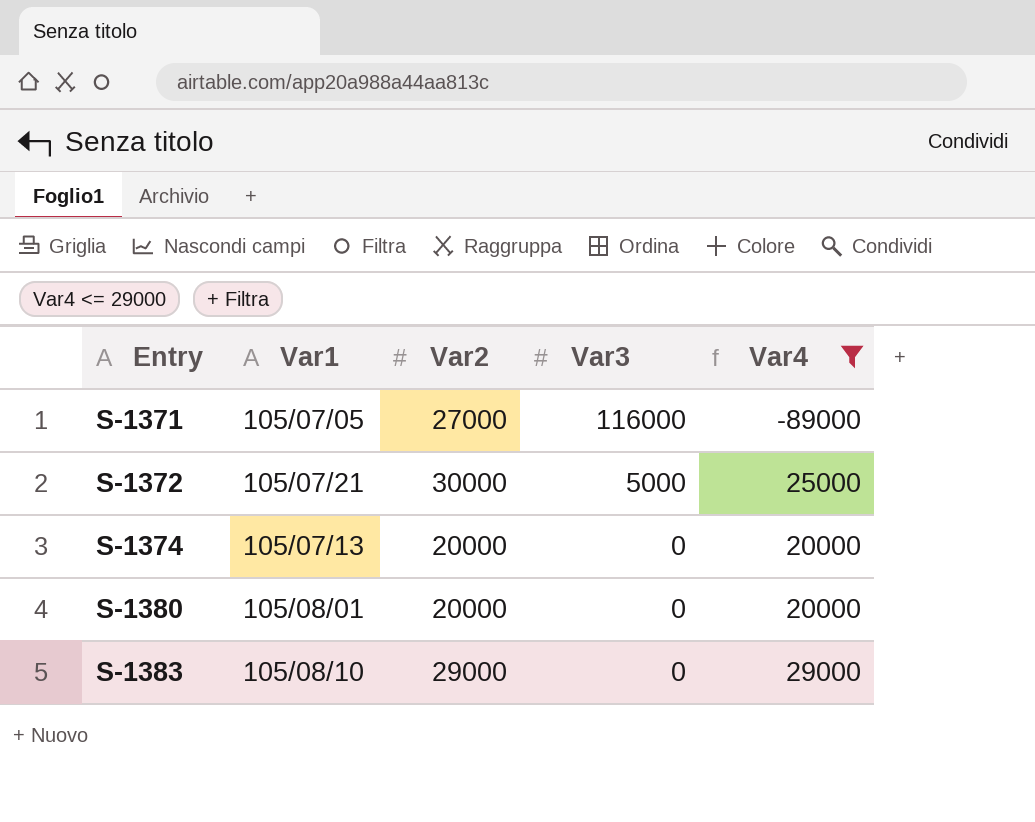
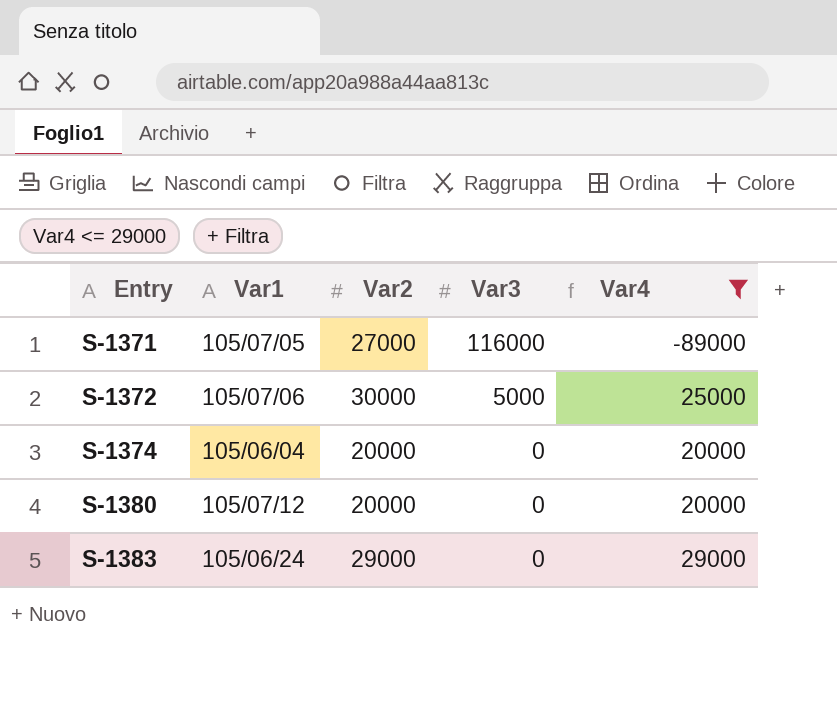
S-1372 | Var1: 105/07/21 -> 105/07/06
S-1374 | Var1: 105/07/13 -> 105/06/04
S-1380 | Var1: 105/08/01 -> 105/07/12
S-1383 | Var1: 105/08/10 -> 105/06/24

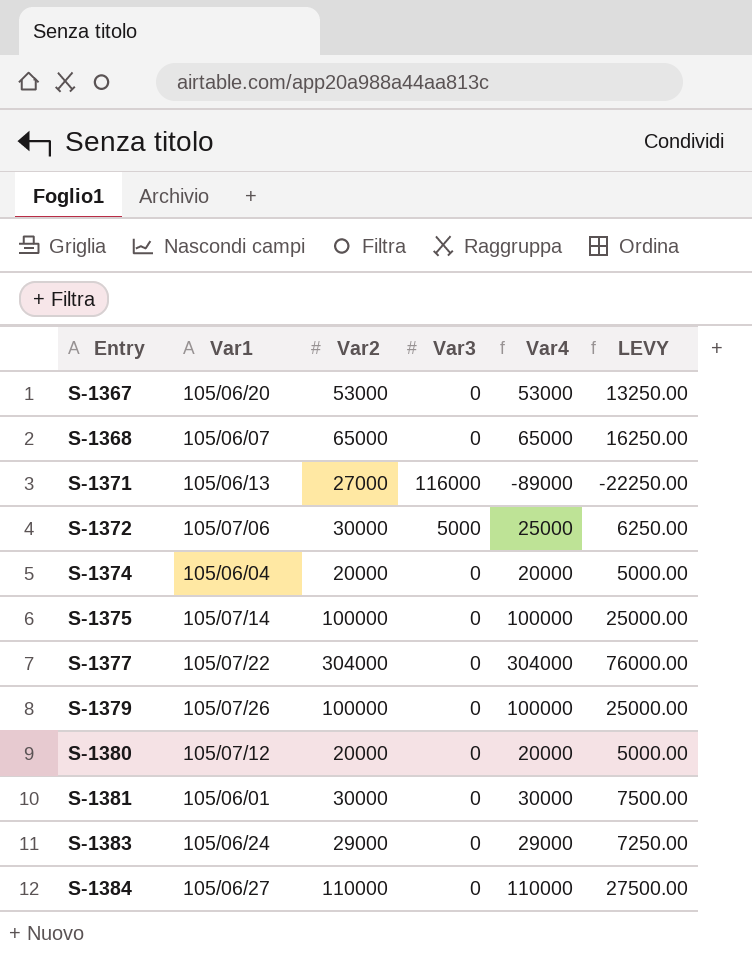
filter: Var4 <= 29000 -> none
column LEVY | formula: none -> [Var4] * 0.25
S-1371 | Var1: 105/07/05 -> 105/06/13

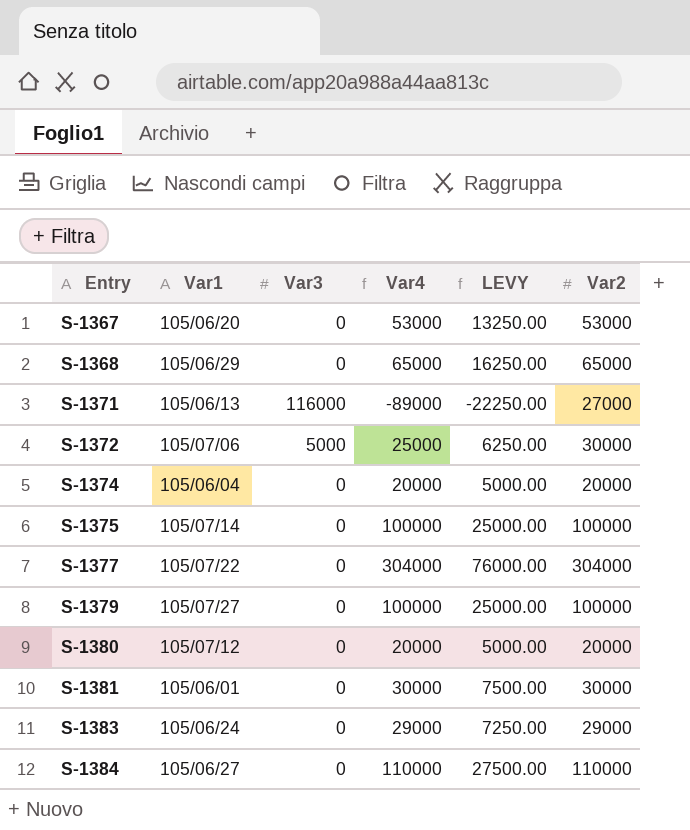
column Var2 | position: 3 -> 6
S-1368 | Var1: 105/06/07 -> 105/06/29
S-1379 | Var1: 105/07/26 -> 105/07/27

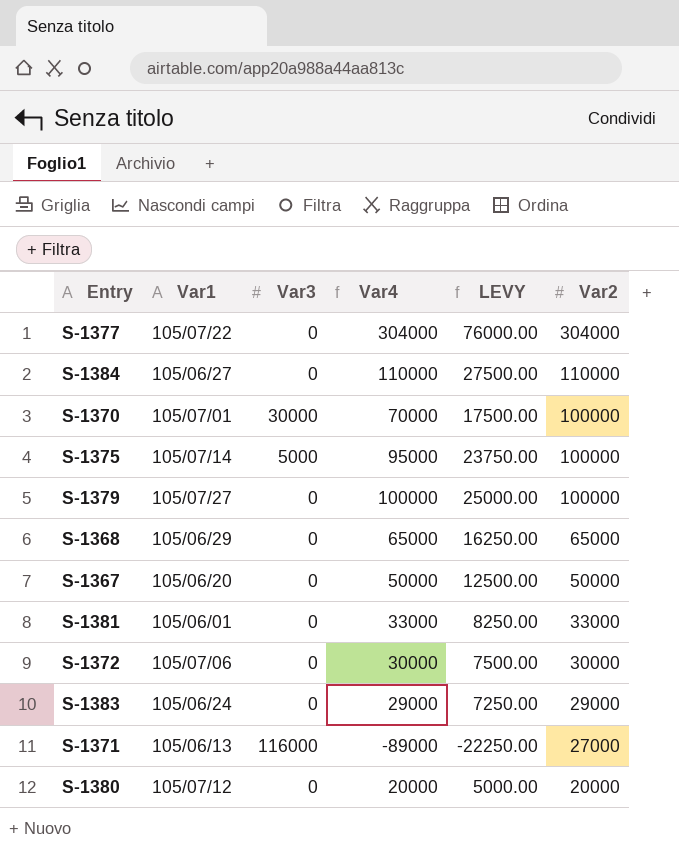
row order: Entry ascending -> Var2 descending
row S-1374: 105/06/04 | 0 | 20000 | 5000.00 | 20000 -> none
row S-1370: none -> 105/07/01 | 30000 | 70000 | 17500.00 | 100000
S-1375 | Var3: 0 -> 5000
S-1375 | Var4: 100000 -> 95000
S-1375 | LEVY: 25000.00 -> 23750.00
S-1367 | Var4: 53000 -> 50000
S-1367 | LEVY: 13250.00 -> 12500.00
S-1367 | Var2: 53000 -> 50000
S-1381 | Var4: 30000 -> 33000
S-1381 | LEVY: 7500.00 -> 8250.00
S-1381 | Var2: 30000 -> 33000
S-1372 | Var3: 5000 -> 0
S-1372 | Var4: 25000 -> 30000
S-1372 | LEVY: 6250.00 -> 7500.00

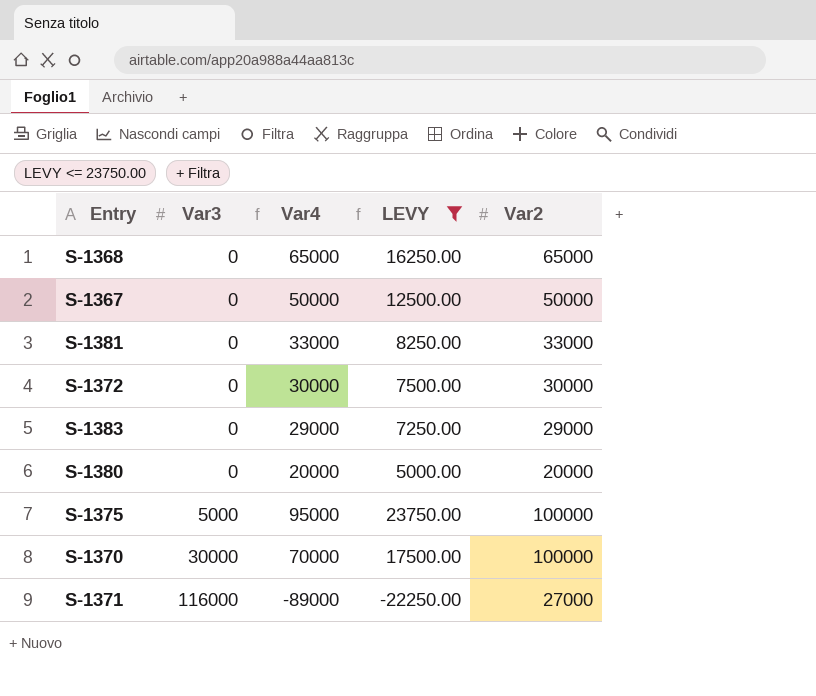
filter: none -> LEVY <= 23750.00
row order: Var2 descending -> Var3 ascending
column Var1 | position: 2 -> none

